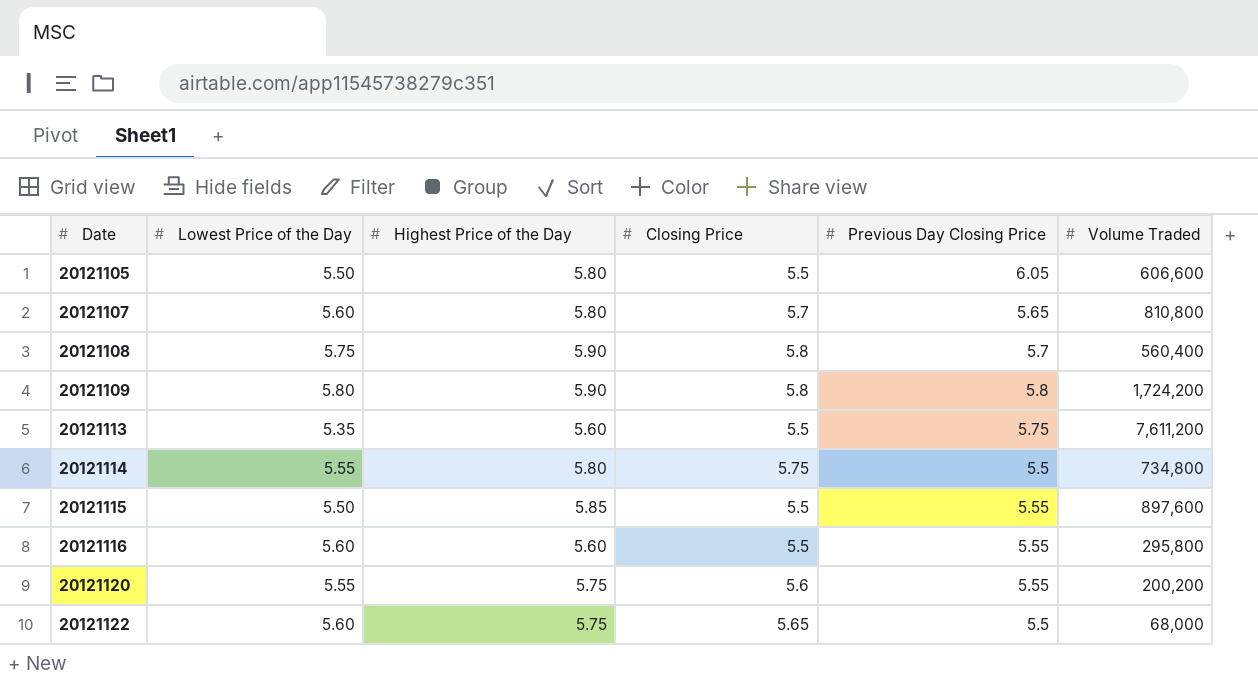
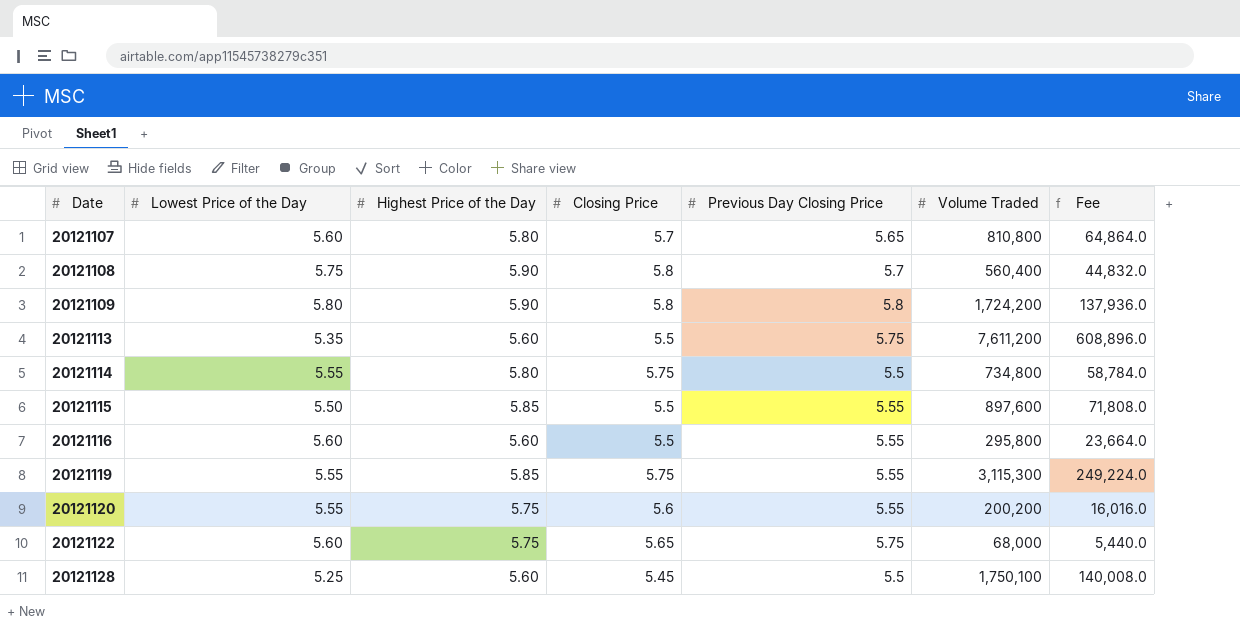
column Fee | formula: none -> [Volume Traded] * 0.08
row 20121105: 5.50 | 5.80 | 5.5 | 6.05 | 606,600 -> none
row 20121119: none -> 5.55 | 5.85 | 5.75 | 5.55 | 3,115,300 | 249,224.0
20121122 | Previous Day Closing Price: 5.5 -> 5.75
row 20121128: none -> 5.25 | 5.60 | 5.45 | 5.5 | 1,750,100 | 140,008.0

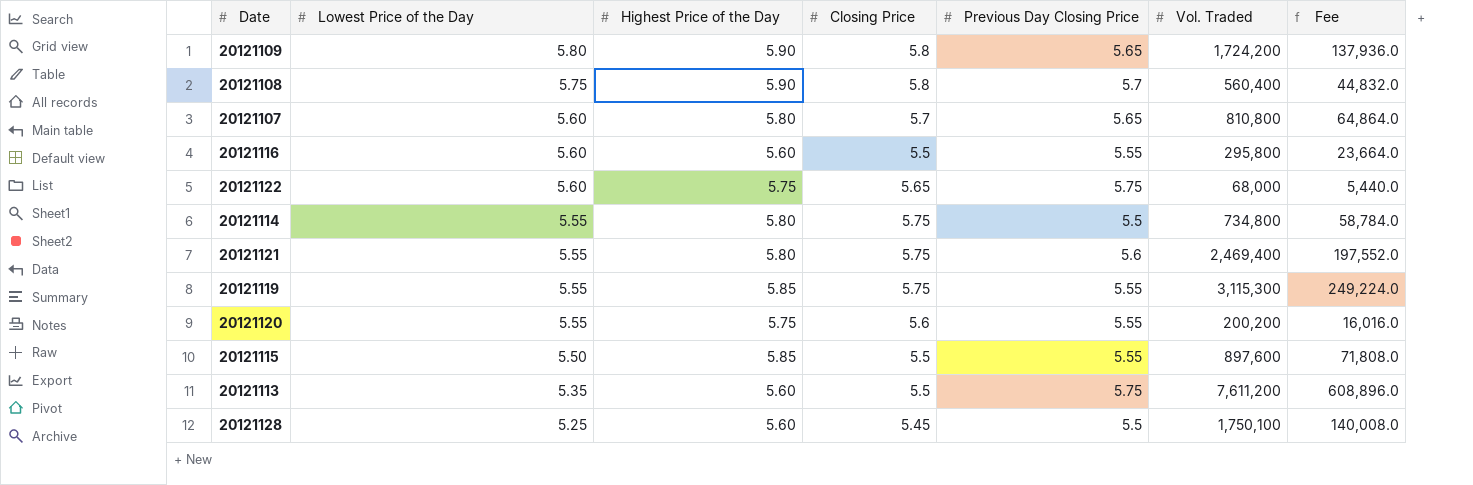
row order: Date ascending -> Lowest Price of the Day descending
column name: Volume Traded -> Vol. Traded
20121109 | Previous Day Closing Price: 5.8 -> 5.65
row 20121121: none -> 5.55 | 5.80 | 5.75 | 5.6 | 2,469,400 | 197,552.0

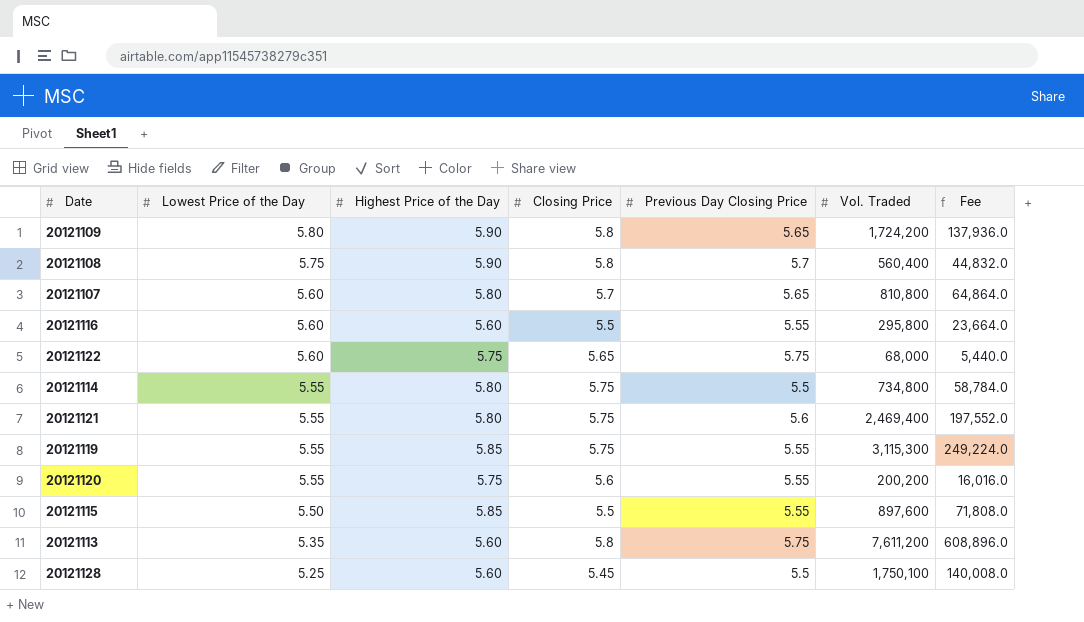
20121113 | Closing Price: 5.5 -> 5.8

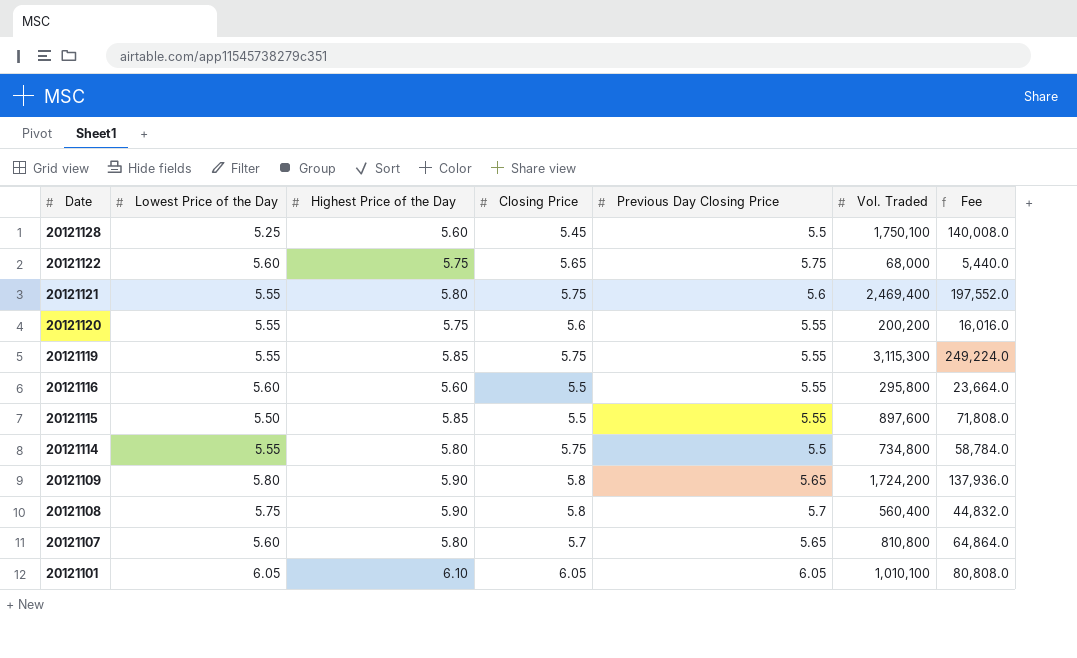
row order: Lowest Price of the Day descending -> Date descending
row 20121113: 5.35 | 5.60 | 5.8 | 5.75 | 7,611,200 | 608,896.0 -> none
row 20121101: none -> 6.05 | 6.10 | 6.05 | 6.05 | 1,010,100 | 80,808.0

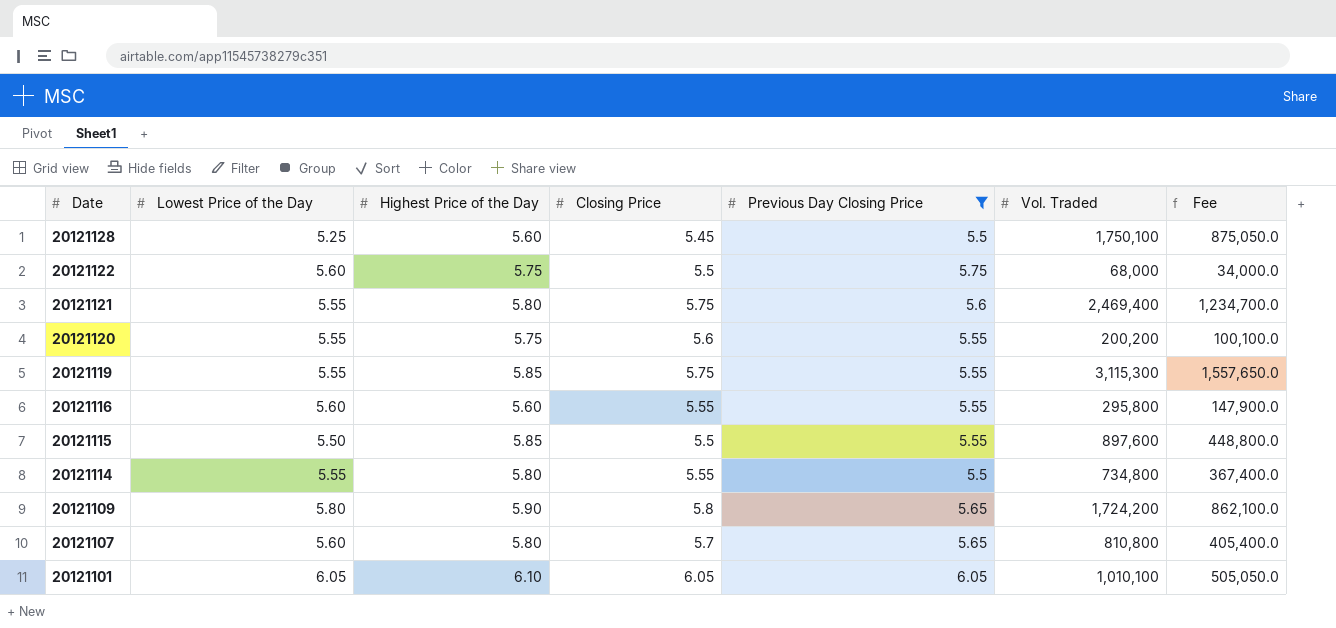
filter: none -> Previous Day Closing Price != 5.7
column Fee | formula: [Vol. Traded] * 0.08 -> [Vol. Traded] * 0.5
20121122 | Closing Price: 5.65 -> 5.5
20121116 | Closing Price: 5.5 -> 5.55
20121114 | Closing Price: 5.75 -> 5.55

